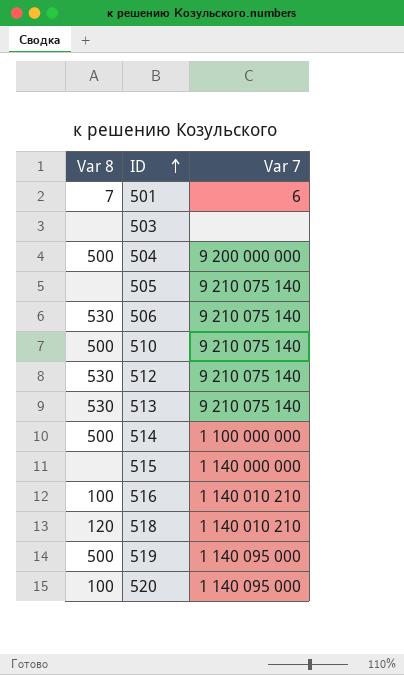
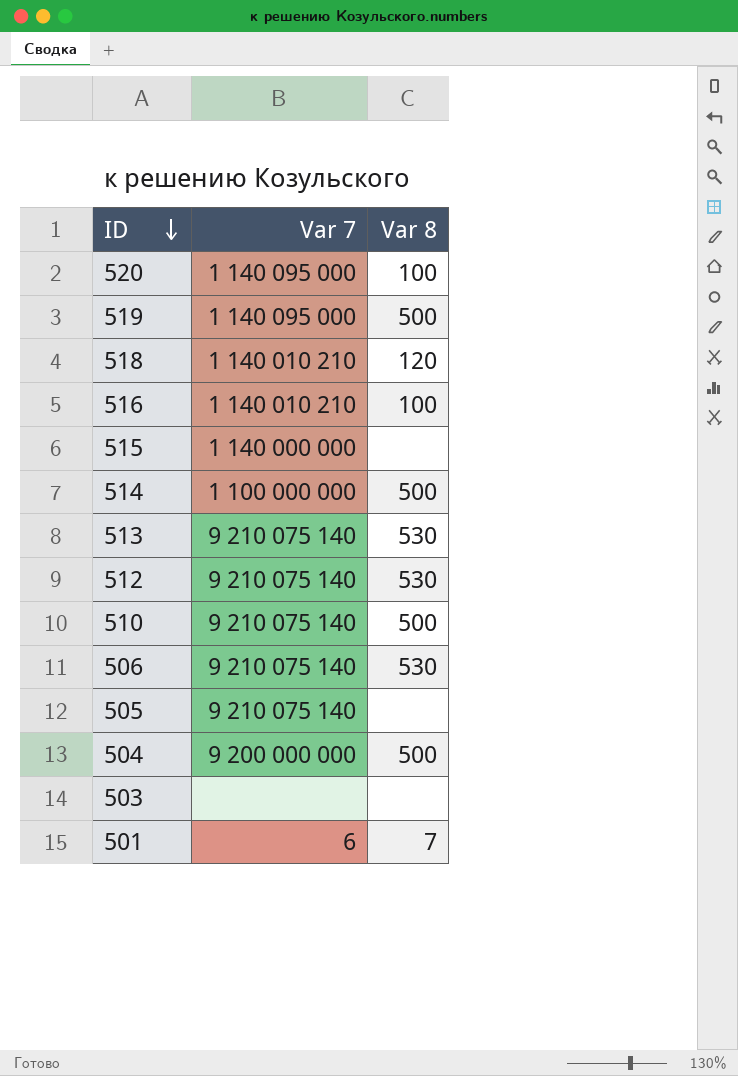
row order: ID ascending -> ID descending
column Var 8 | position: 1 -> 3

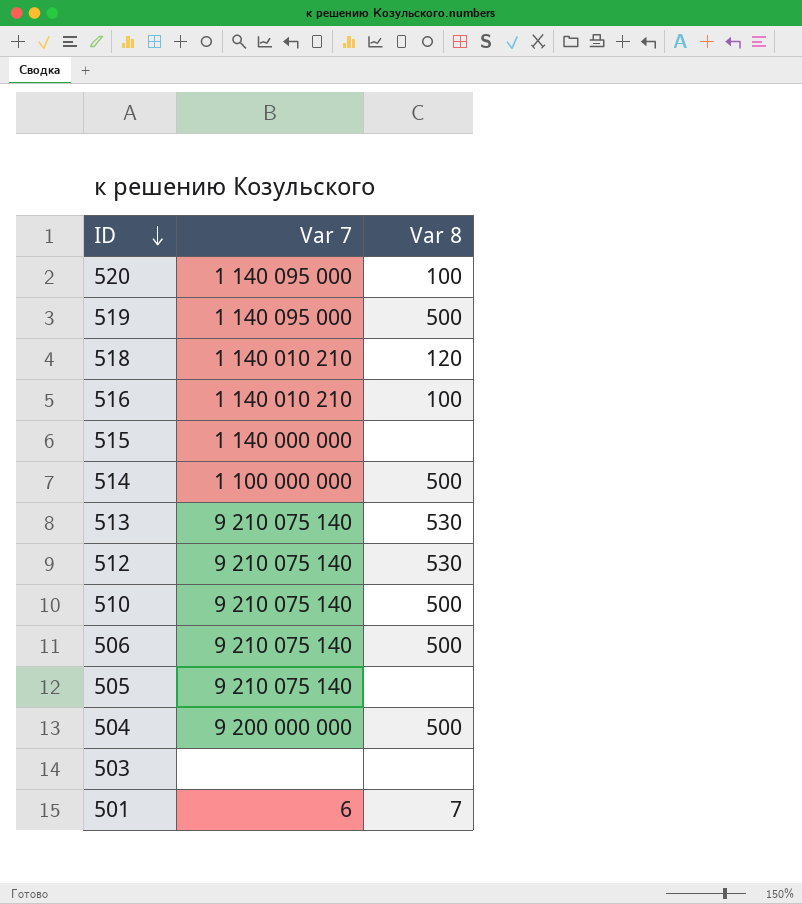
506 | Var 8: 530 -> 500

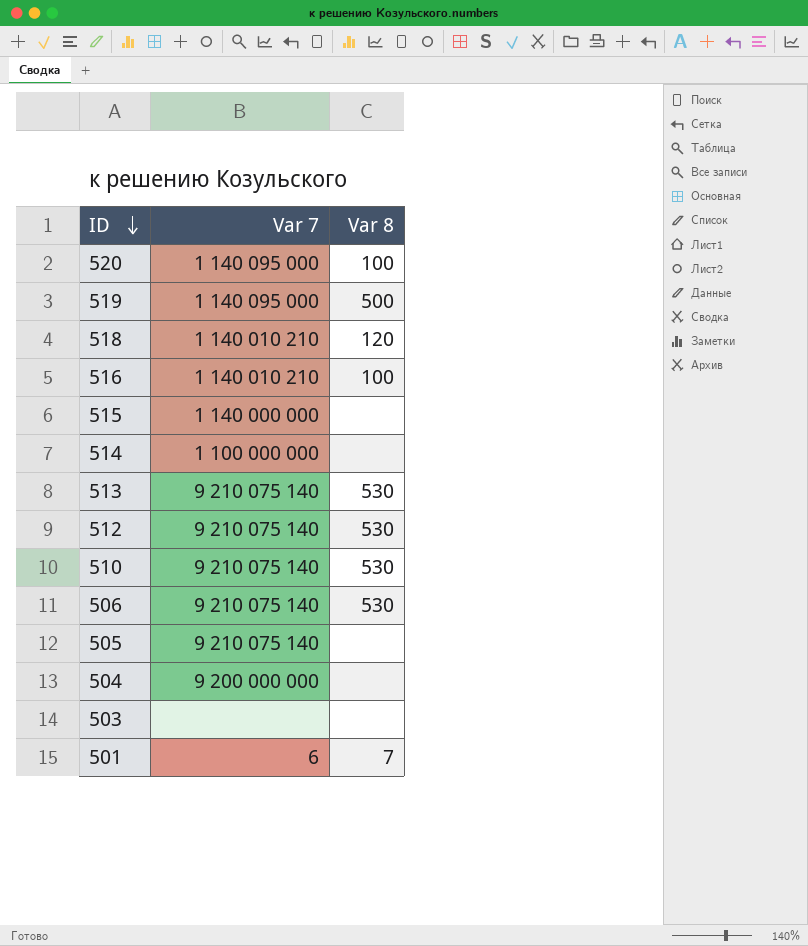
514 | Var 8: 500 -> none
510 | Var 8: 500 -> 530
506 | Var 8: 500 -> 530
504 | Var 8: 500 -> none

